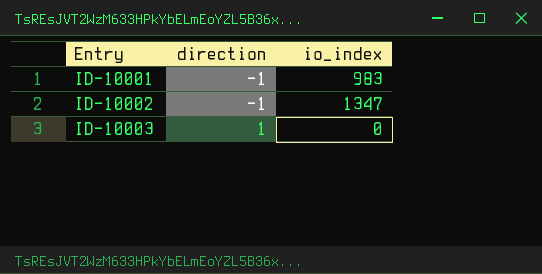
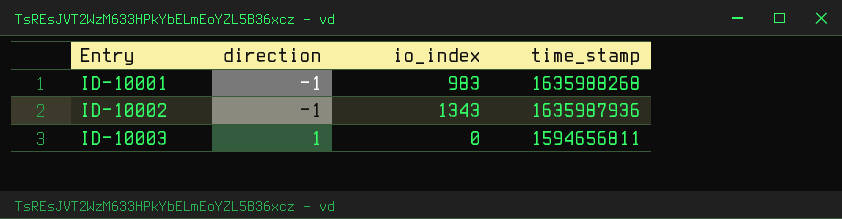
column time_stamp | position: none -> 4
ID-10002 | io_index: 1347 -> 1343

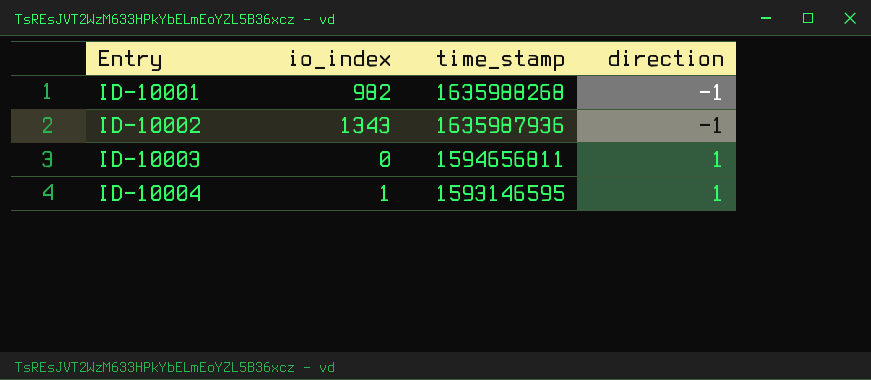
column direction | position: 2 -> 4
ID-10001 | io_index: 983 -> 982
row ID-10004: none -> 1 | 1593146595 | 1

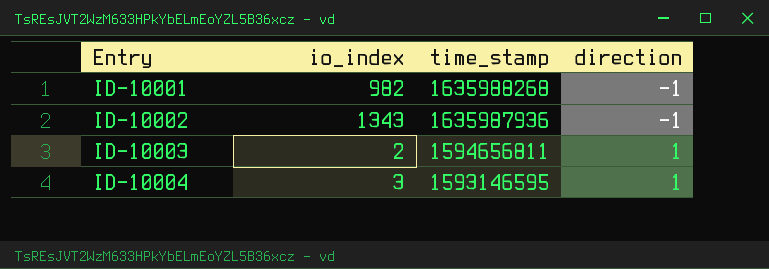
ID-10003 | io_index: 0 -> 2
ID-10004 | io_index: 1 -> 3

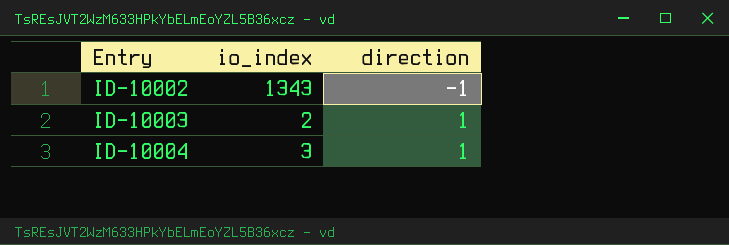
column time_stamp | position: 3 -> none
row ID-10001: 982 | 1635988268 | -1 -> none

